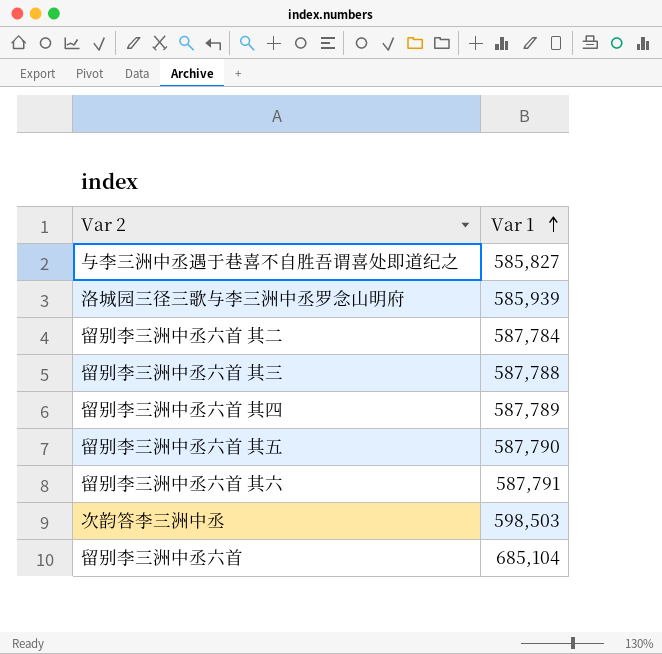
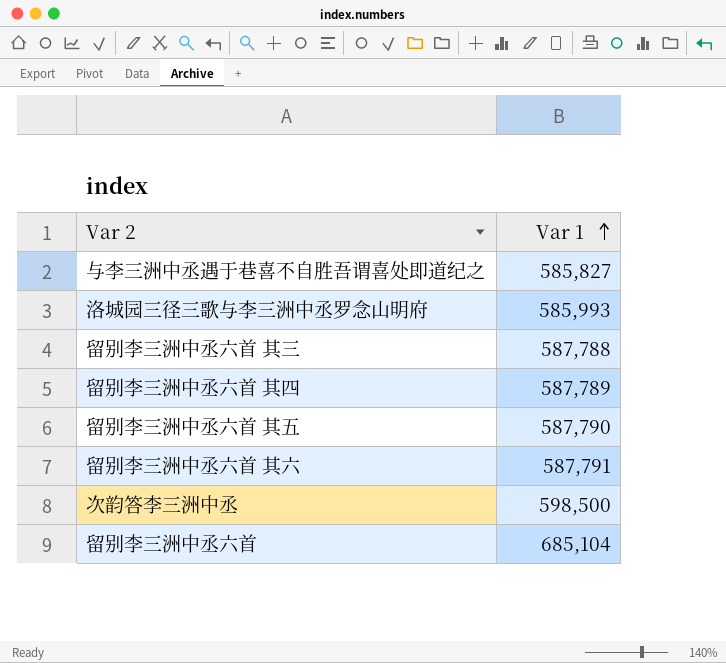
row 留别李三洲中丞六首 其二: 587,784 -> none
洛城园三径三歌与李三洲中丞罗念山明府 | Var 1: 585,939 -> 585,993
次韵答李三洲中丞 | Var 1: 598,503 -> 598,500

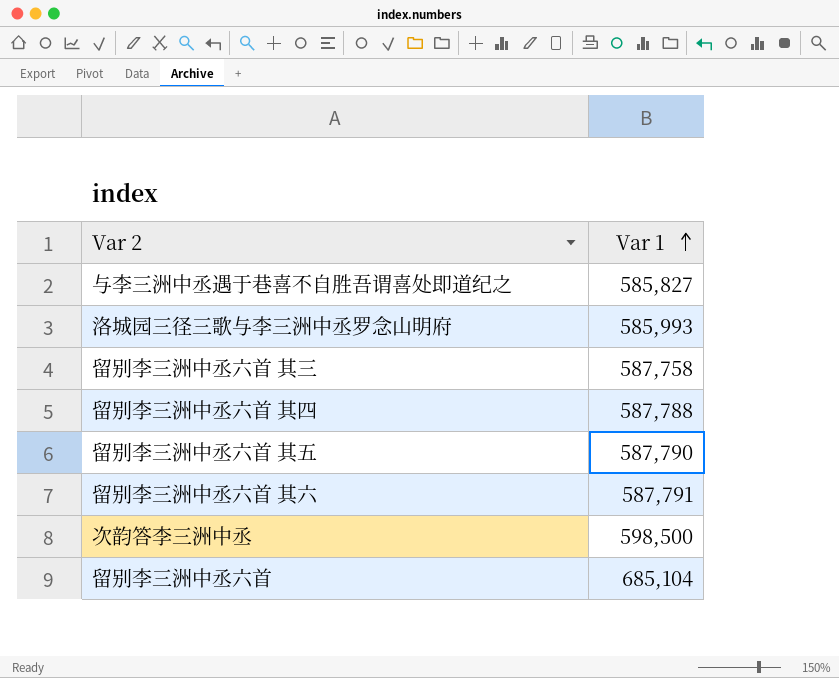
留别李三洲中丞六首 其三 | Var 1: 587,788 -> 587,758
留别李三洲中丞六首 其四 | Var 1: 587,789 -> 587,788

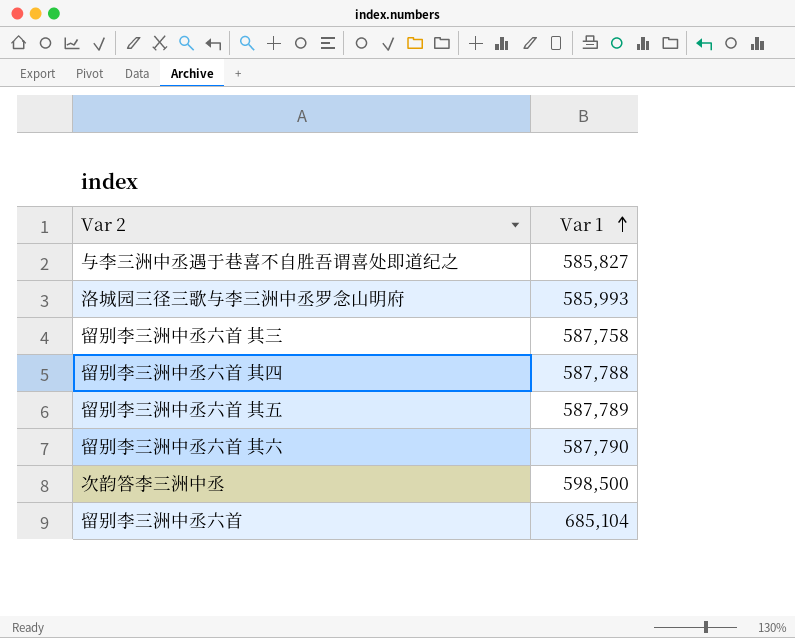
留别李三洲中丞六首 其五 | Var 1: 587,790 -> 587,789
留别李三洲中丞六首 其六 | Var 1: 587,791 -> 587,790

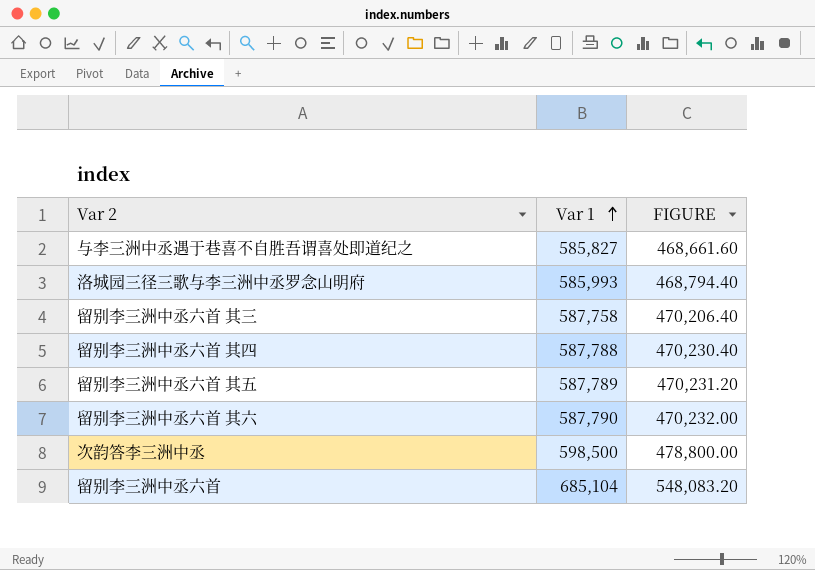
column FIGURE | formula: none -> [Var 1] * 0.8

